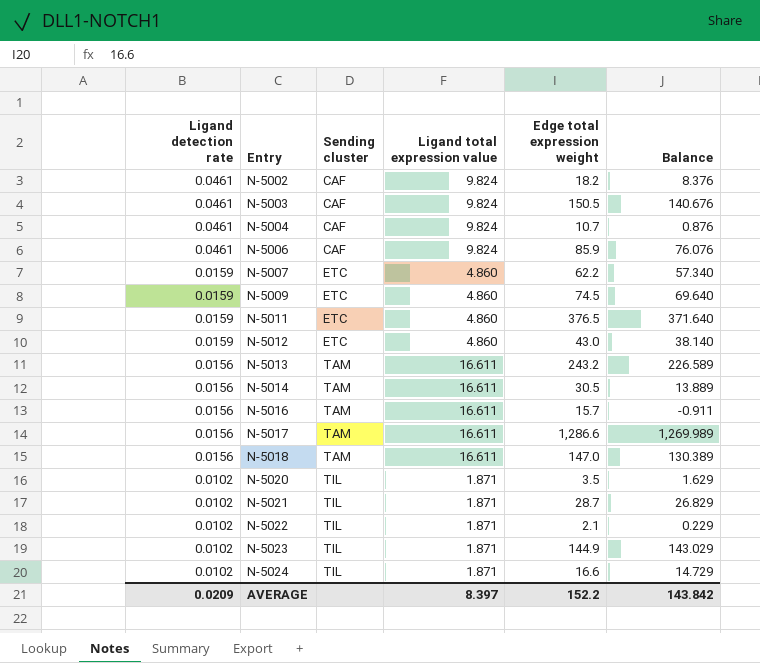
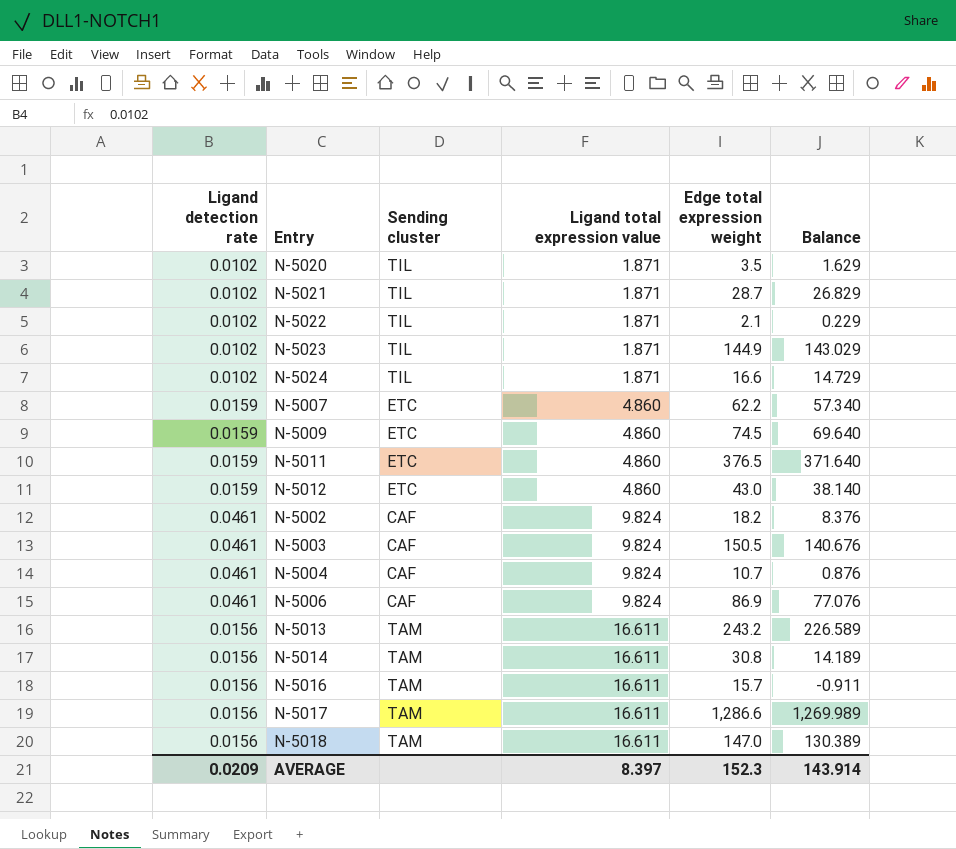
row order: Ligand detection rate descending -> Ligand total expression value ascending
N-5006 | Edge total expression weight: 85.9 -> 86.9
N-5006 | Balance: 76.076 -> 77.076
N-5014 | Edge total expression weight: 30.5 -> 30.8
N-5014 | Balance: 13.889 -> 14.189
AVERAGE | Edge total expression weight: 152.2 -> 152.3
AVERAGE | Balance: 143.842 -> 143.914

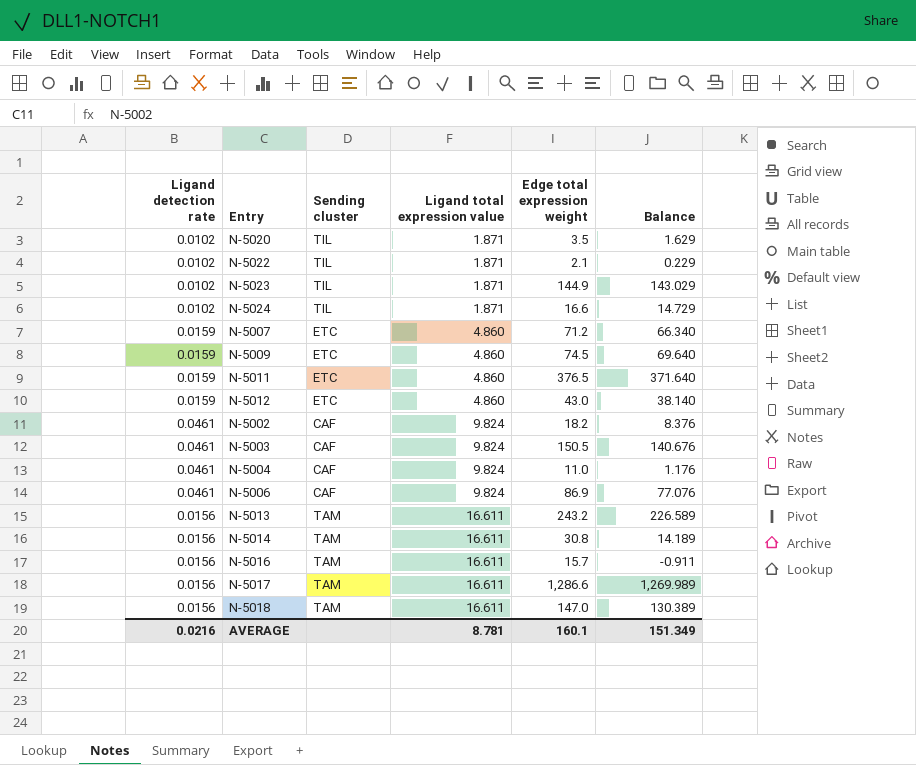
row N-5021: 0.0102 | TIL | 1.871 | 28.7 | 26.829 -> none
N-5007 | Edge total expression weight: 62.2 -> 71.2
N-5007 | Balance: 57.340 -> 66.340
N-5004 | Edge total expression weight: 10.7 -> 11.0
N-5004 | Balance: 0.876 -> 1.176
AVERAGE | Ligand detection rate: 0.0209 -> 0.0216
AVERAGE | Ligand total expression value: 8.397 -> 8.781
AVERAGE | Edge total expression weight: 152.3 -> 160.1
AVERAGE | Balance: 143.914 -> 151.349

